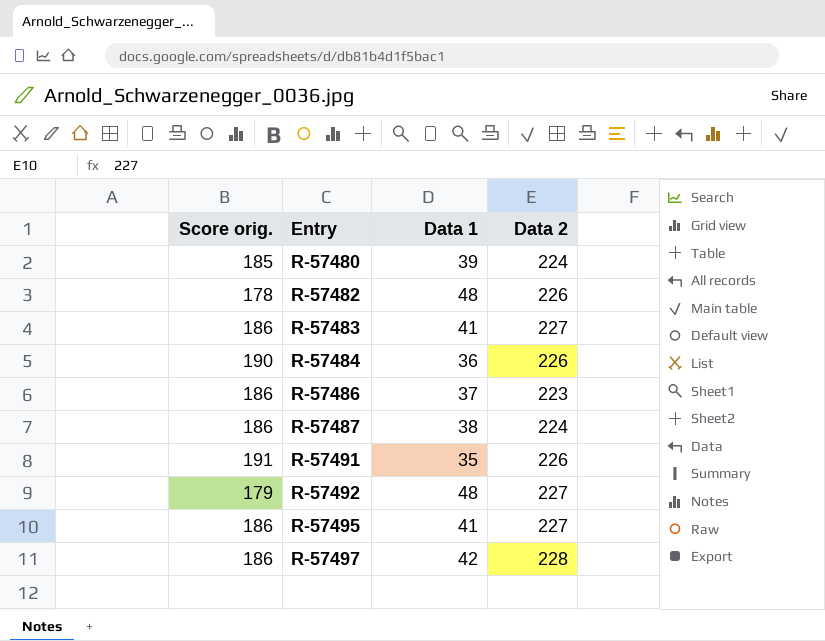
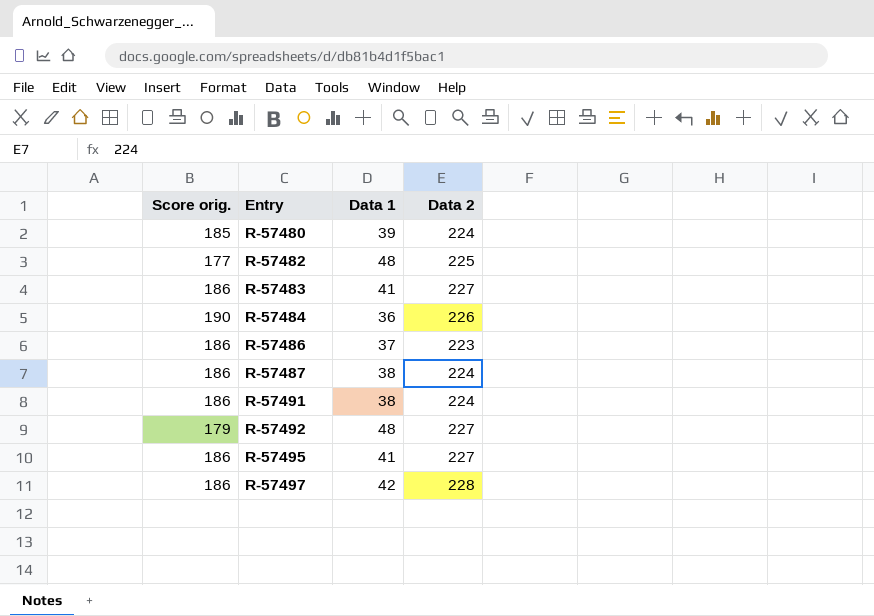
R-57482 | Score orig.: 178 -> 177
R-57482 | Data 2: 226 -> 225
R-57491 | Score orig.: 191 -> 186
R-57491 | Data 1: 35 -> 38
R-57491 | Data 2: 226 -> 224

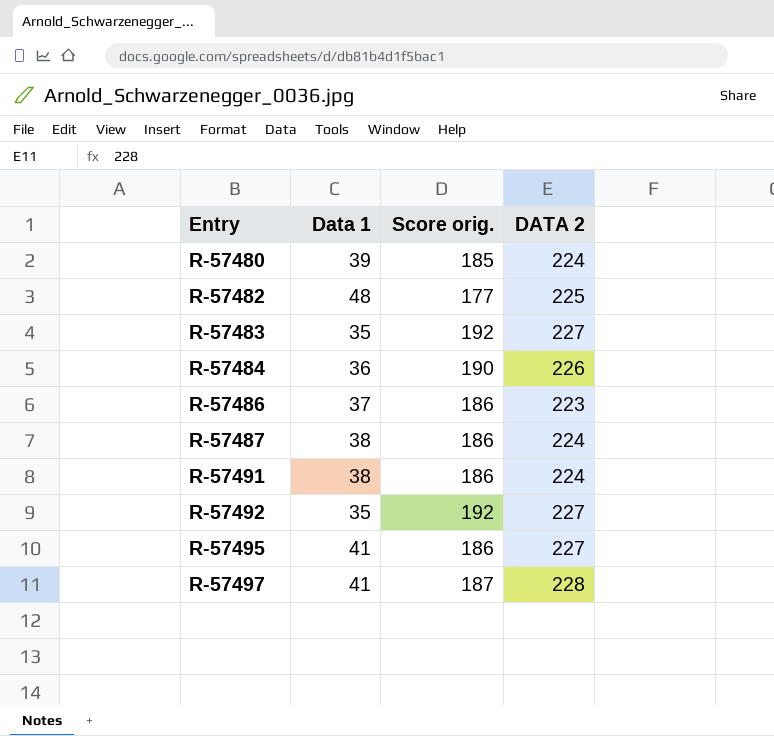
column Score orig. | position: 1 -> 3
column name: Data 2 -> DATA 2
R-57483 | Data 1: 41 -> 35
R-57483 | Score orig.: 186 -> 192
R-57492 | Data 1: 48 -> 35
R-57492 | Score orig.: 179 -> 192
R-57497 | Data 1: 42 -> 41
R-57497 | Score orig.: 186 -> 187

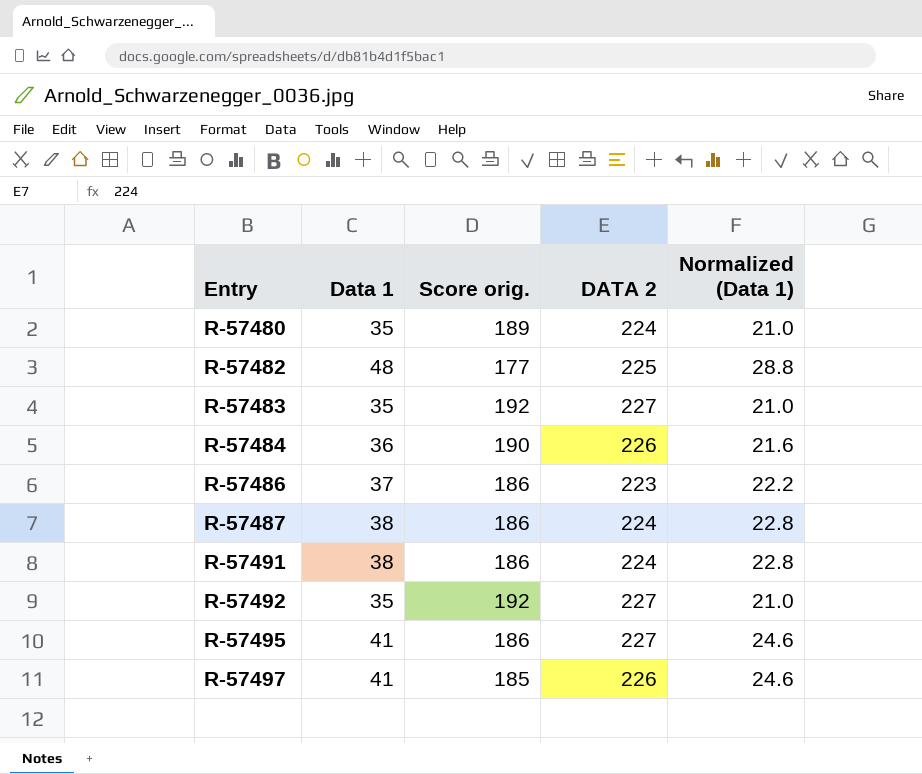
column Normalized (Data 1) | formula: none -> [Data 1] * 0.6
R-57480 | Data 1: 39 -> 35
R-57480 | Score orig.: 185 -> 189
R-57497 | Score orig.: 187 -> 185
R-57497 | DATA 2: 228 -> 226

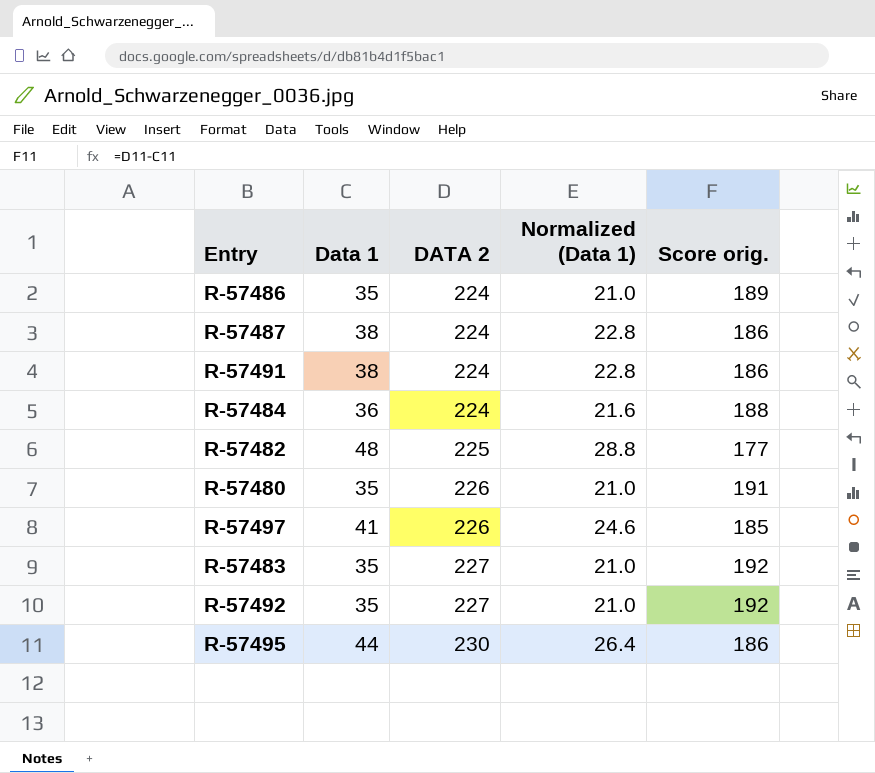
row order: Entry ascending -> DATA 2 ascending
column Score orig. | position: 3 -> 5
R-57486 | Data 1: 37 -> 35
R-57486 | DATA 2: 223 -> 224
R-57486 | Normalized (Data 1): 22.2 -> 21.0
R-57486 | Score orig.: 186 -> 189
R-57484 | DATA 2: 226 -> 224
R-57484 | Score orig.: 190 -> 188
R-57480 | DATA 2: 224 -> 226
R-57480 | Score orig.: 189 -> 191
R-57495 | Data 1: 41 -> 44
R-57495 | DATA 2: 227 -> 230
R-57495 | Normalized (Data 1): 24.6 -> 26.4

